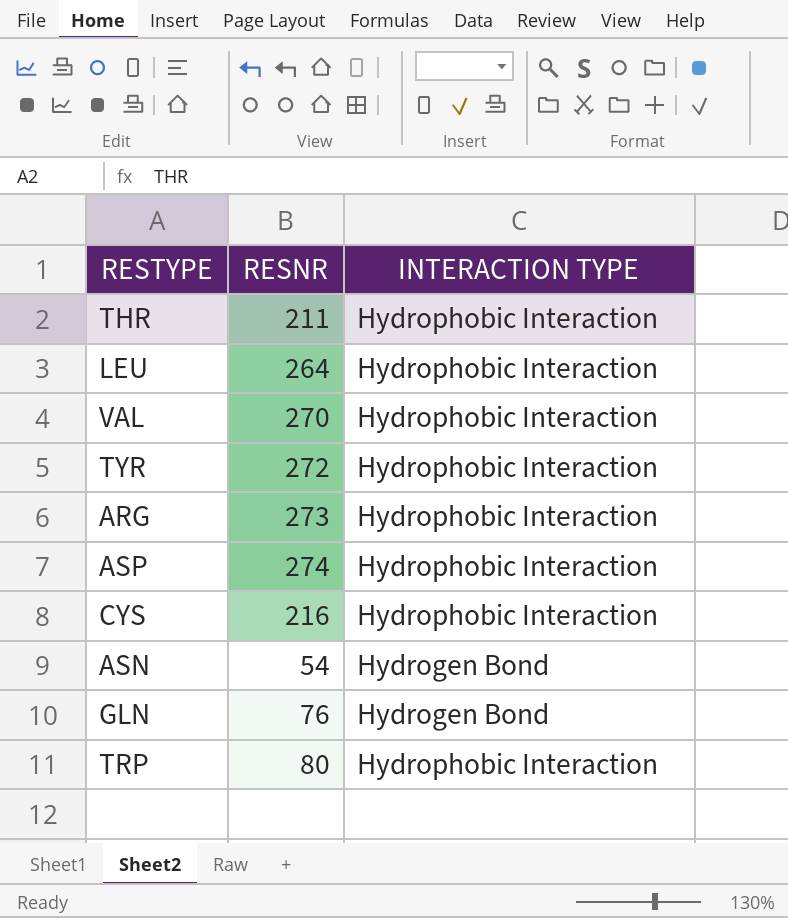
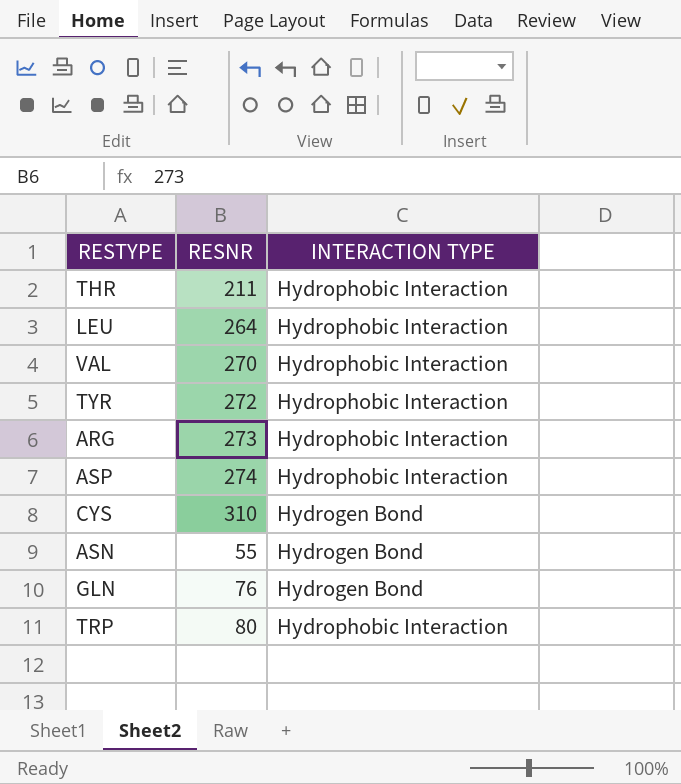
CYS | RESNR: 216 -> 310
CYS | INTERACTION TYPE: Hydrophobic Interaction -> Hydrogen Bond
ASN | RESNR: 54 -> 55

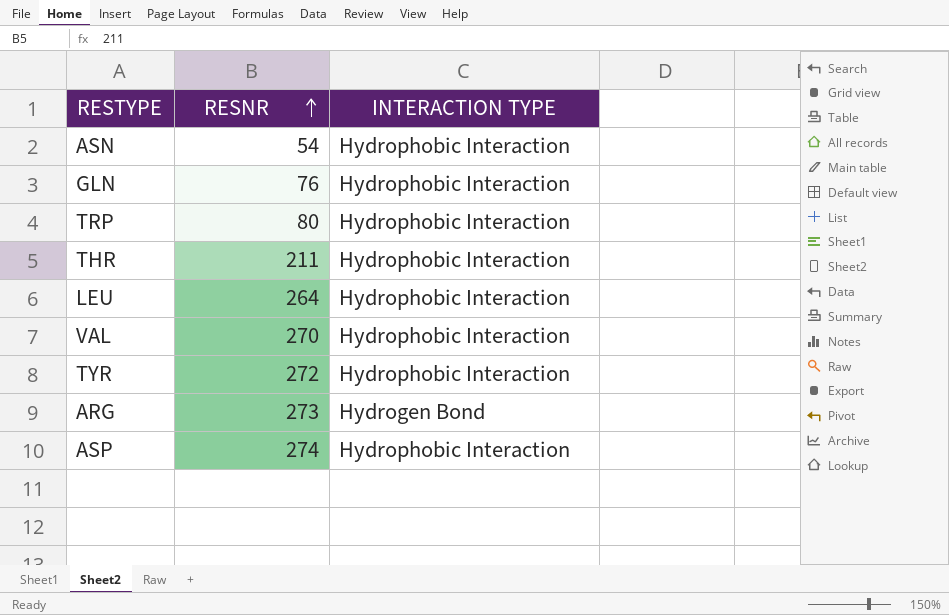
row order: none -> RESNR ascending
row CYS: 310 | Hydrogen Bond -> none
ASN | RESNR: 55 -> 54
ASN | INTERACTION TYPE: Hydrogen Bond -> Hydrophobic Interaction
GLN | INTERACTION TYPE: Hydrogen Bond -> Hydrophobic Interaction
ARG | INTERACTION TYPE: Hydrophobic Interaction -> Hydrogen Bond

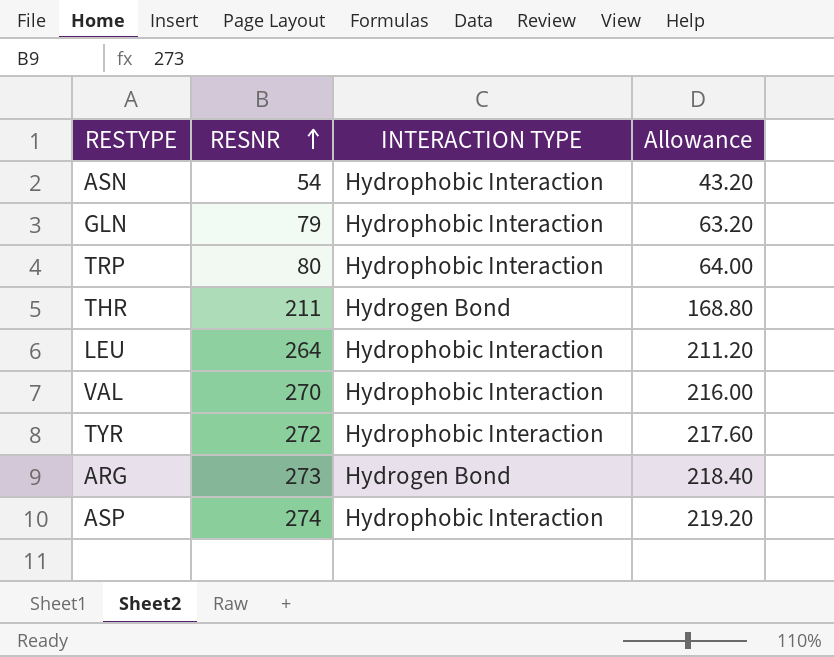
column Allowance | formula: none -> [RESNR] * 0.8
GLN | RESNR: 76 -> 79
THR | INTERACTION TYPE: Hydrophobic Interaction -> Hydrogen Bond

